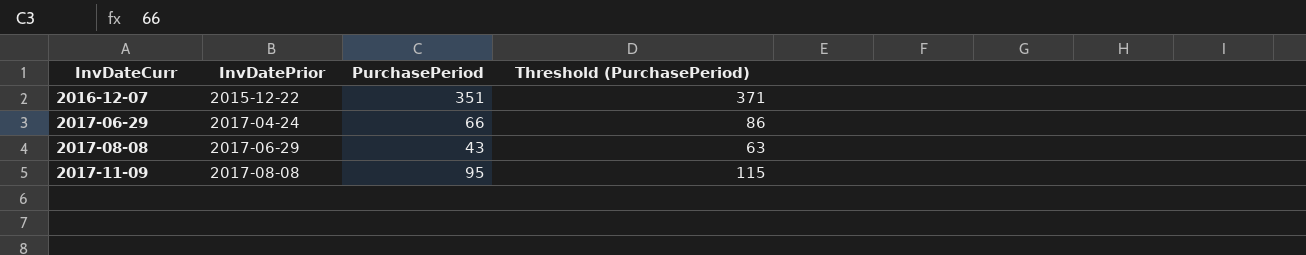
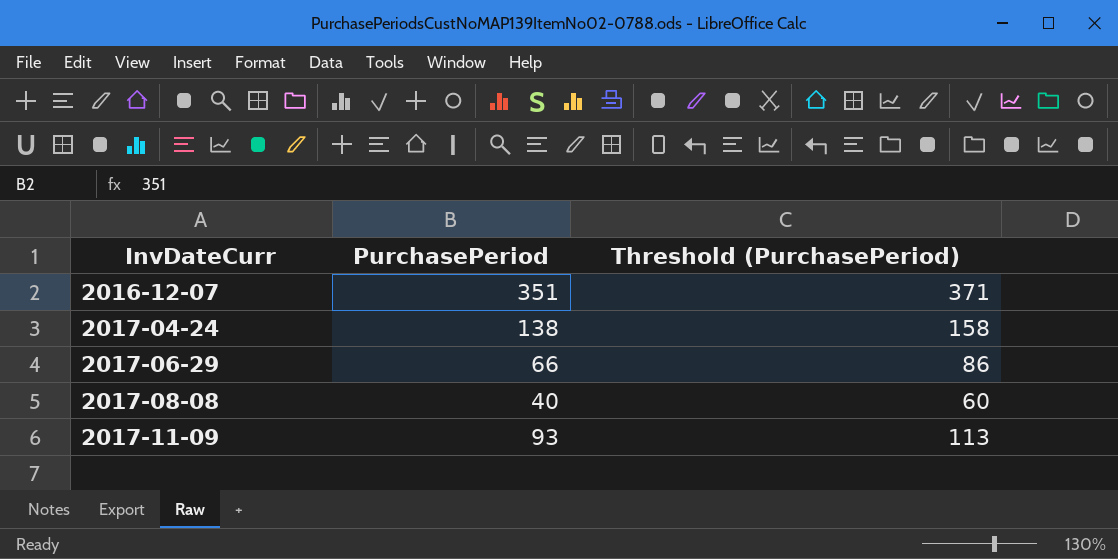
column InvDatePrior | position: 2 -> none
row 2017-04-24: none -> 138 | 158
2017-08-08 | PurchasePeriod: 43 -> 40
2017-08-08 | Threshold (PurchasePeriod): 63 -> 60
2017-11-09 | PurchasePeriod: 95 -> 93
2017-11-09 | Threshold (PurchasePeriod): 115 -> 113

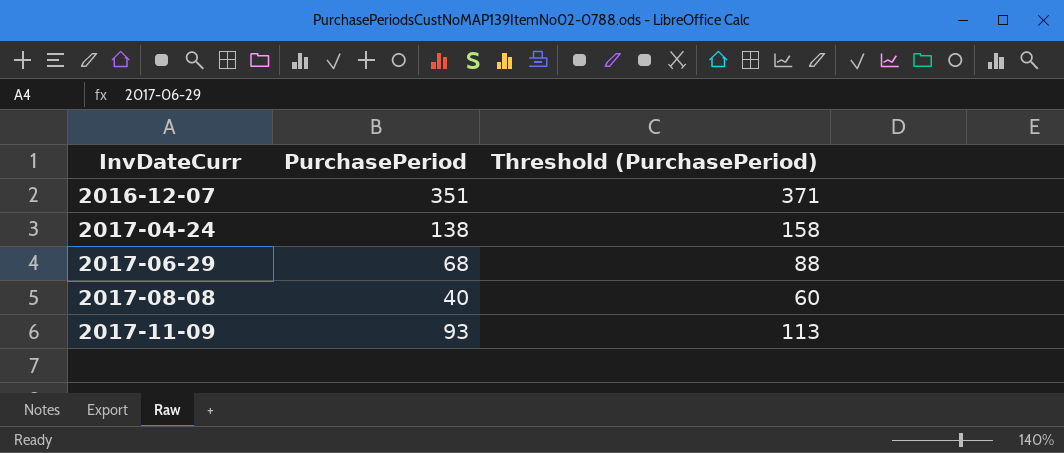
2017-06-29 | PurchasePeriod: 66 -> 68
2017-06-29 | Threshold (PurchasePeriod): 86 -> 88

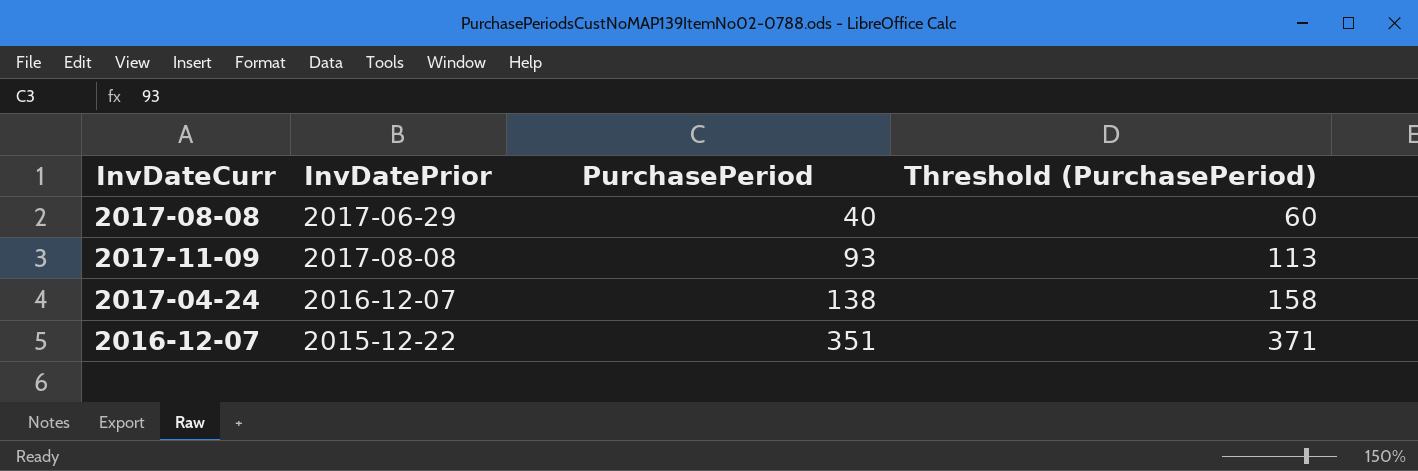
row order: InvDateCurr ascending -> PurchasePeriod ascending
column InvDatePrior | position: none -> 2
row 2017-06-29: 68 | 88 -> none

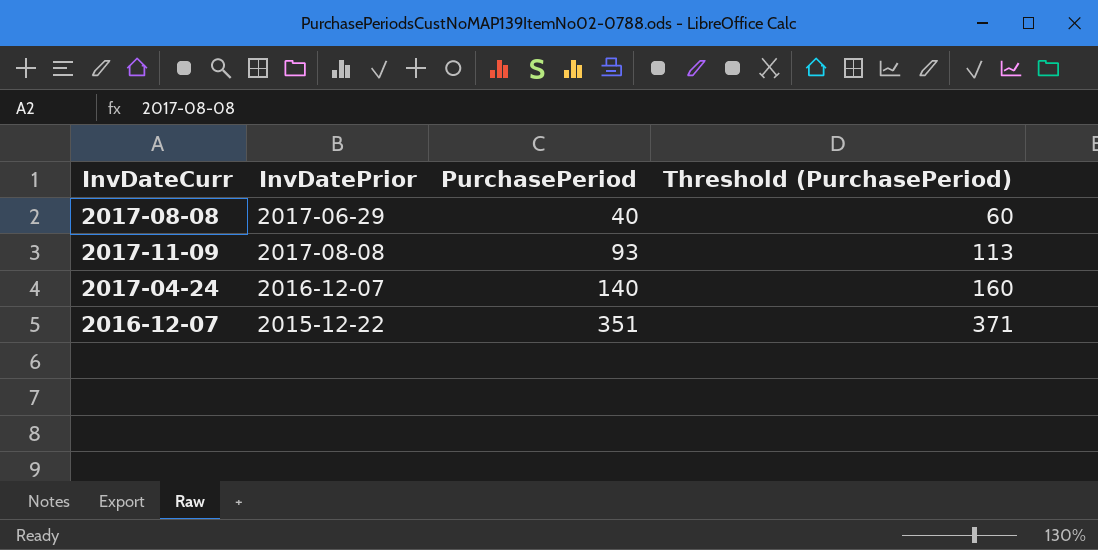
2017-04-24 | PurchasePeriod: 138 -> 140
2017-04-24 | Threshold (PurchasePeriod): 158 -> 160

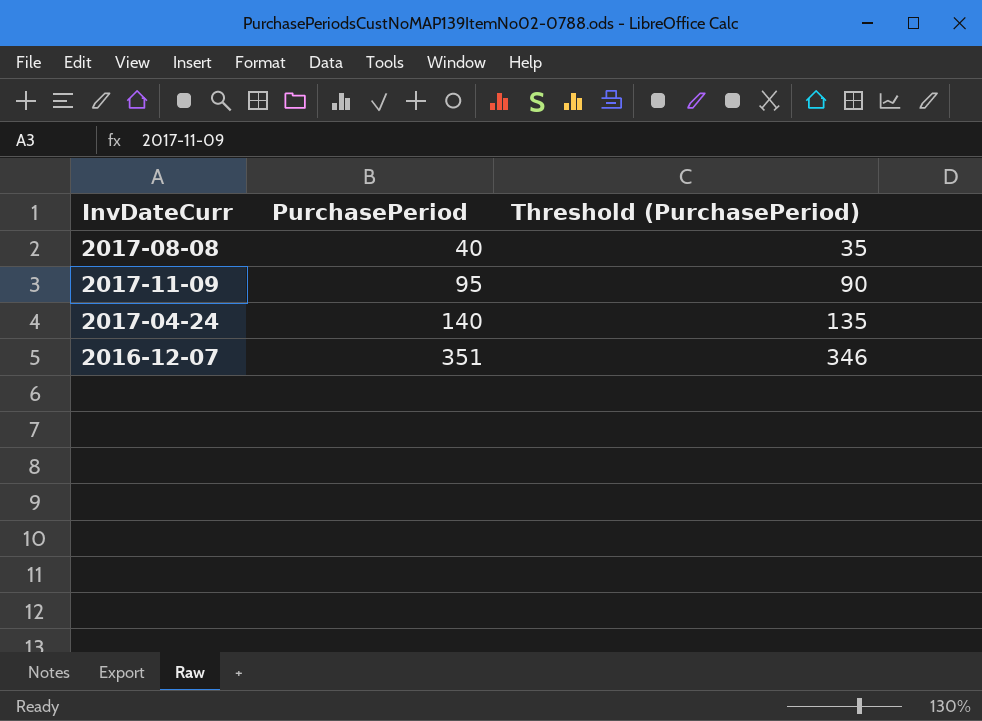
column InvDatePrior | position: 2 -> none
column Threshold (PurchasePeriod) | formula: [PurchasePeriod] + 20 -> [PurchasePeriod] - 5
2017-11-09 | PurchasePeriod: 93 -> 95

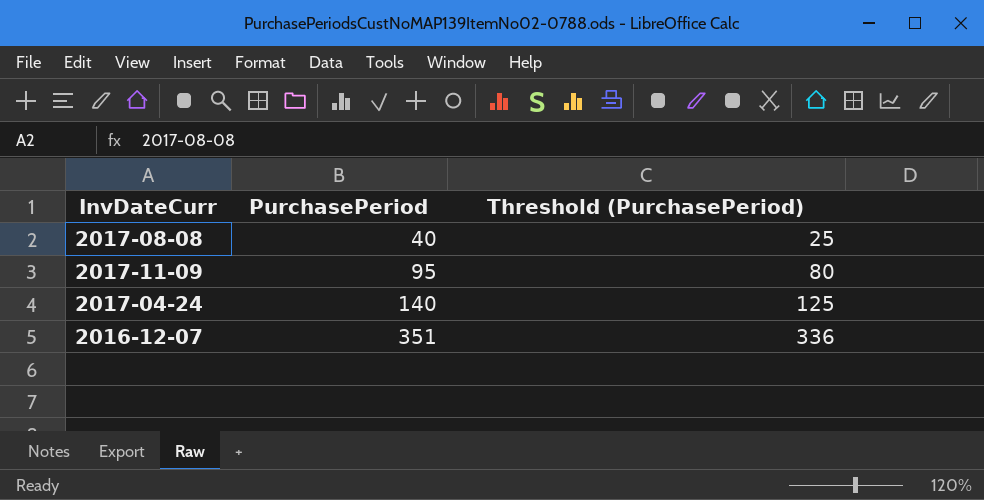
column Threshold (PurchasePeriod) | formula: [PurchasePeriod] - 5 -> [PurchasePeriod] - 15

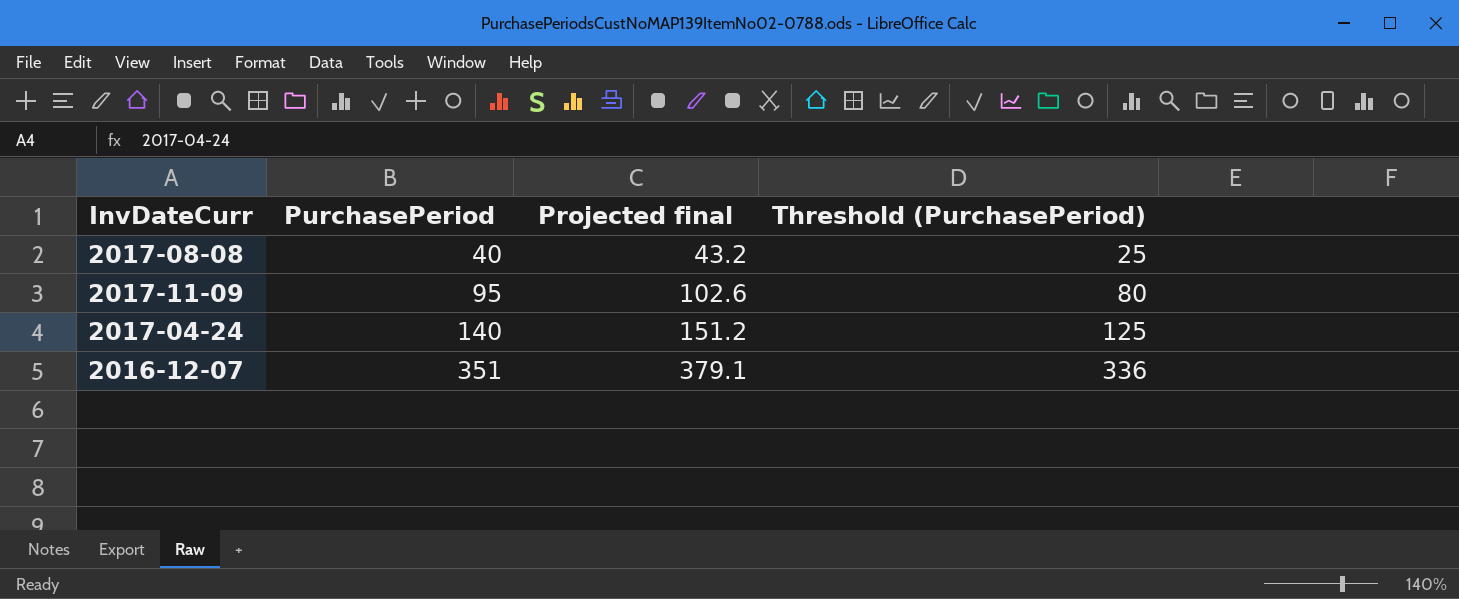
column Projected final | formula: none -> [PurchasePeriod] * 1.08

